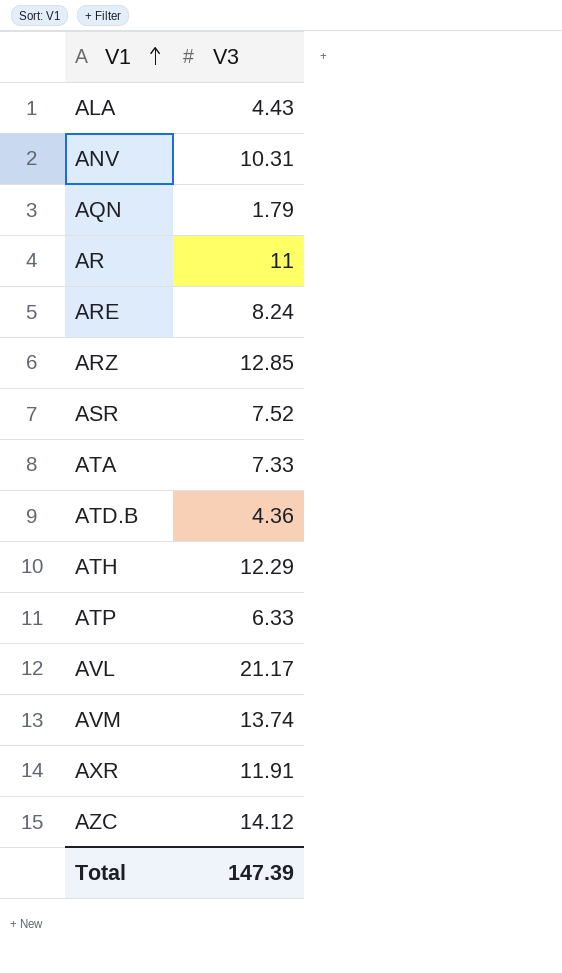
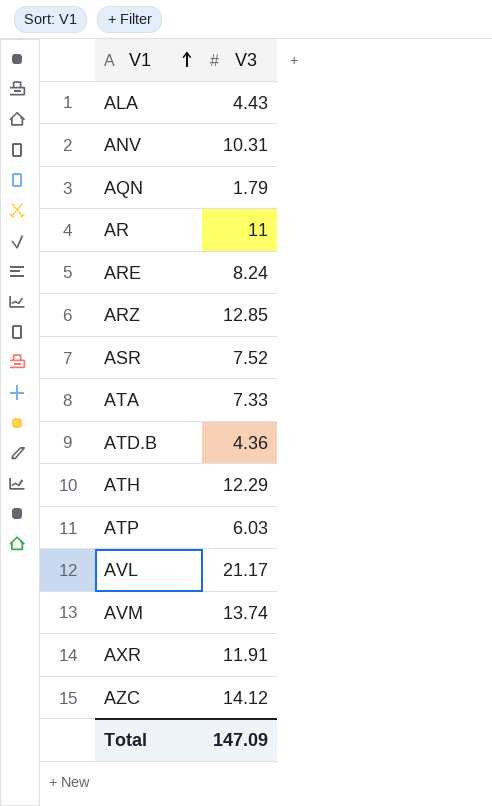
ATP | V3: 6.33 -> 6.03
Total | V3: 147.39 -> 147.09

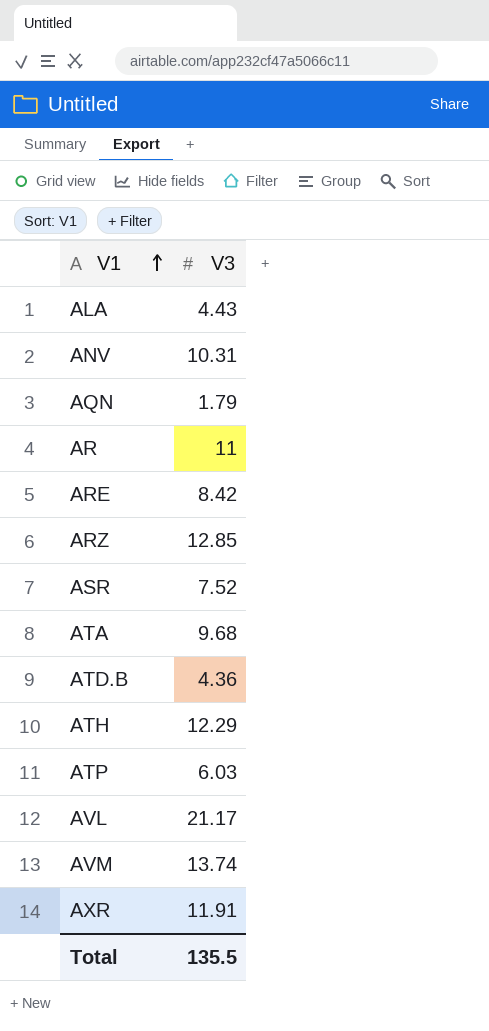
row AZC: 14.12 -> none
ARE | V3: 8.24 -> 8.42
ATA | V3: 7.33 -> 9.68
Total | V3: 147.09 -> 135.5

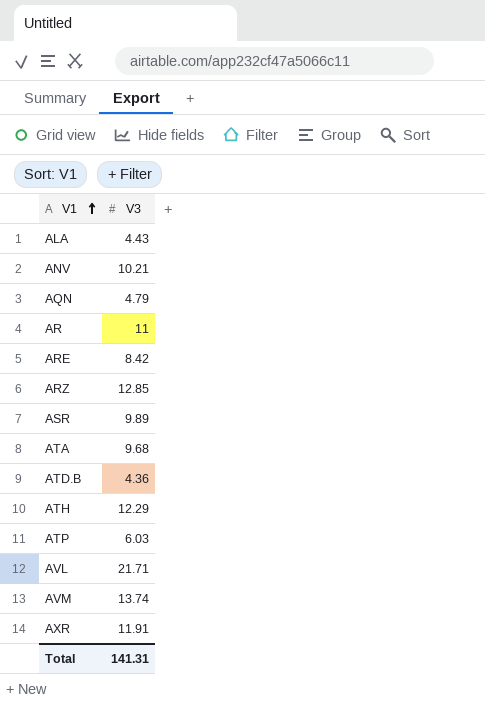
ANV | V3: 10.31 -> 10.21
AQN | V3: 1.79 -> 4.79
ASR | V3: 7.52 -> 9.89
AVL | V3: 21.17 -> 21.71
Total | V3: 135.5 -> 141.31

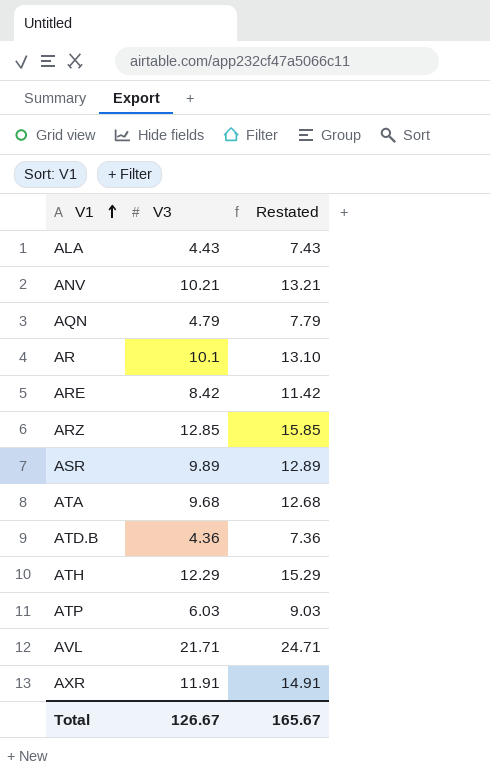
column Restated | formula: none -> [V3] + 3
row AVM: 13.74 -> none
AR | V3: 11 -> 10.1
Total | V3: 141.31 -> 126.67

